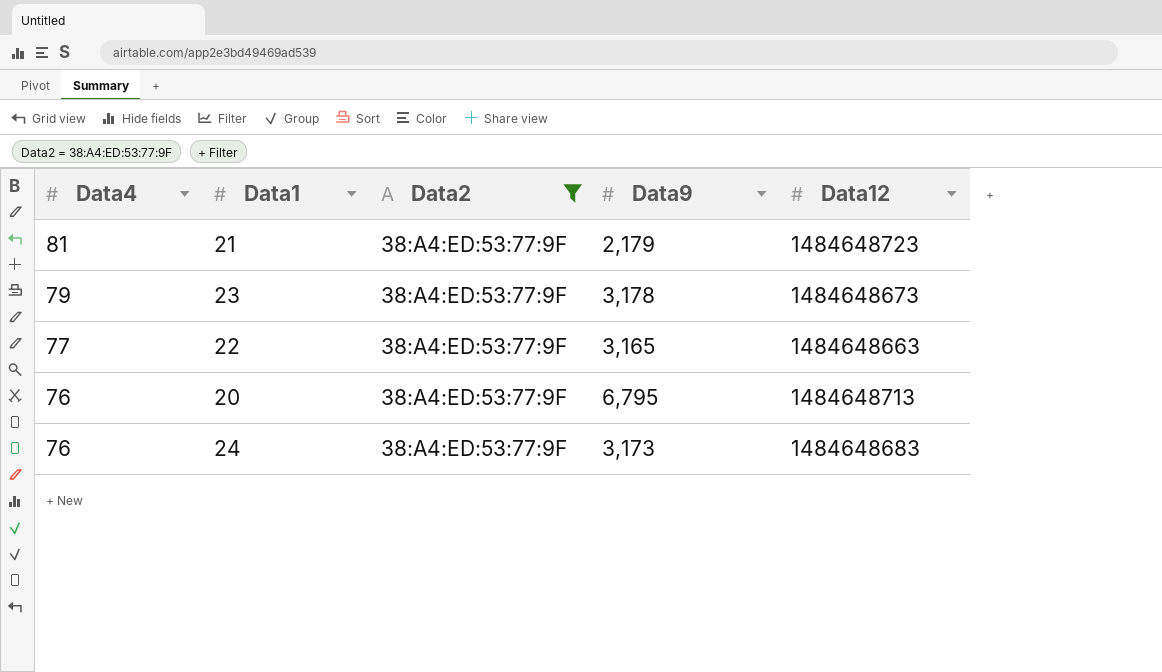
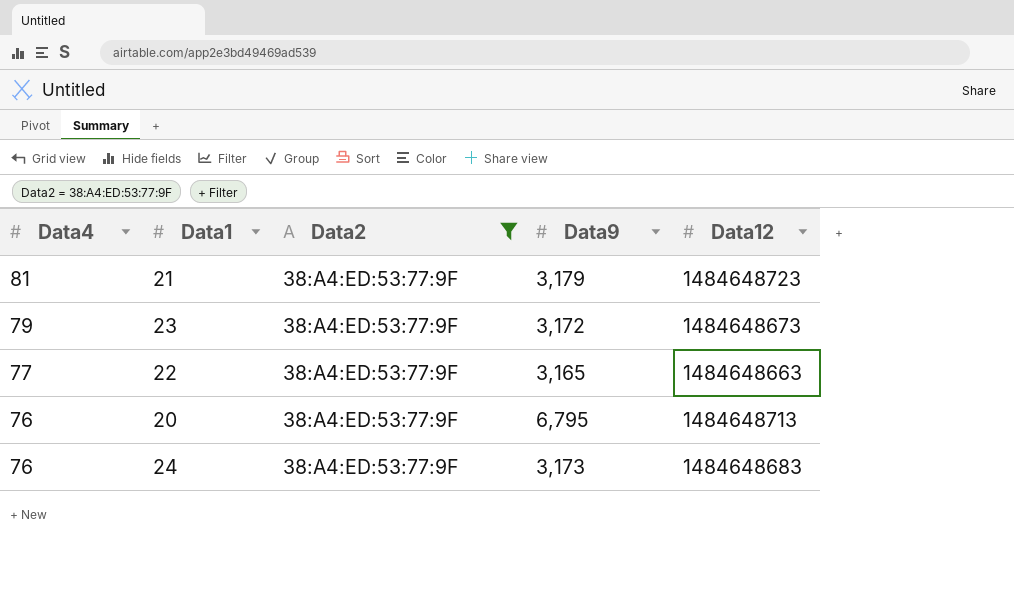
21 | Data9: 2,179 -> 3,179
23 | Data9: 3,178 -> 3,172

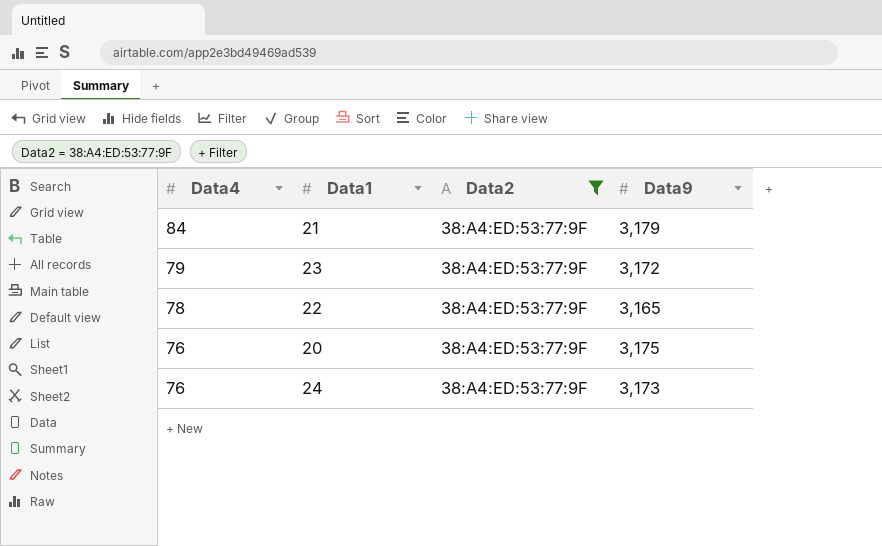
column Data12 | position: 5 -> none
21 | Data4: 81 -> 84
22 | Data4: 77 -> 78
20 | Data9: 6,795 -> 3,175

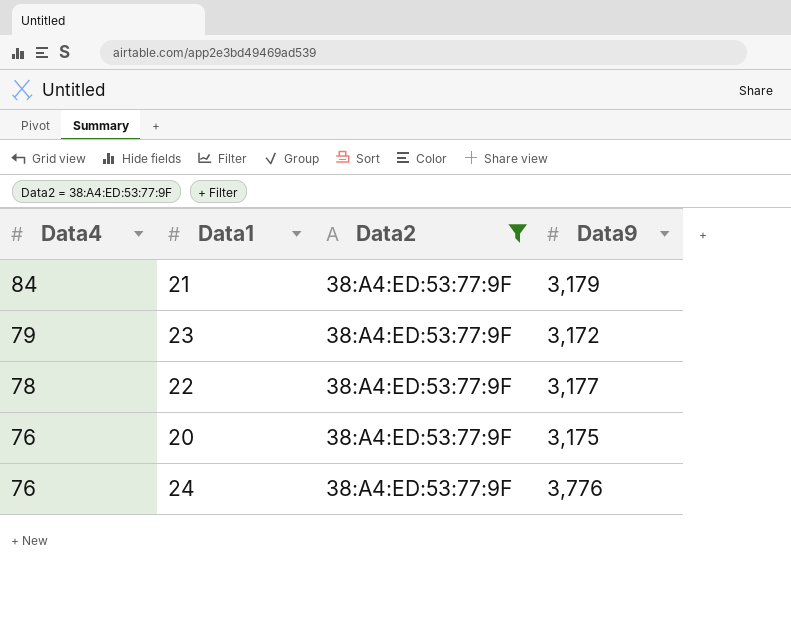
22 | Data9: 3,165 -> 3,177
24 | Data9: 3,173 -> 3,776

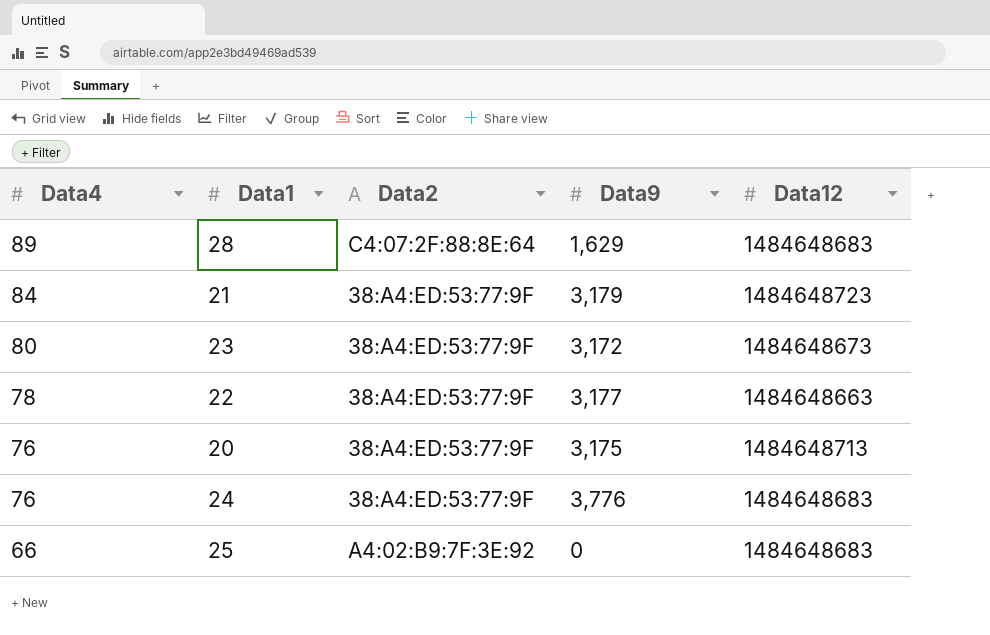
filter: Data2 = 38:A4:ED:53:77:9F -> none
column Data12 | position: none -> 5
23 | Data4: 79 -> 80

